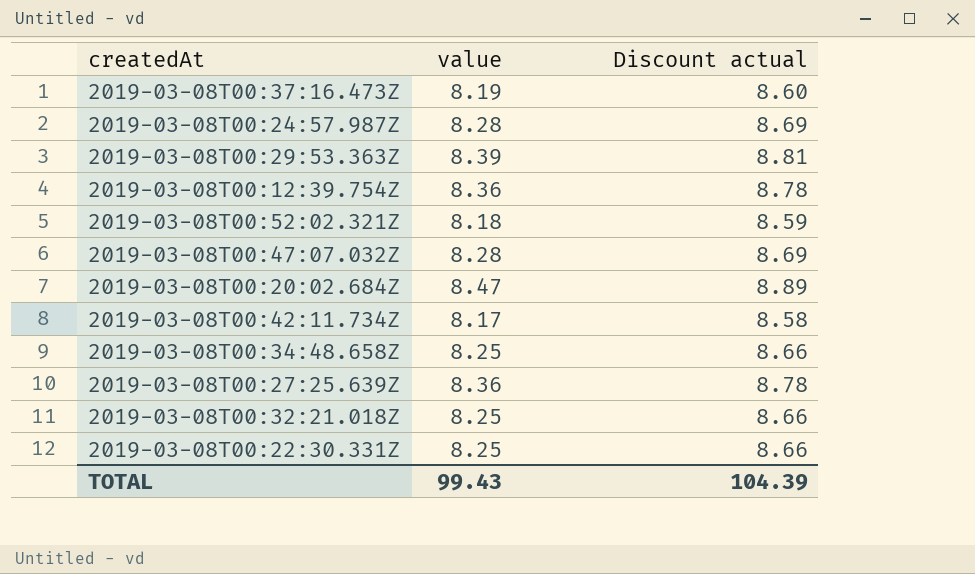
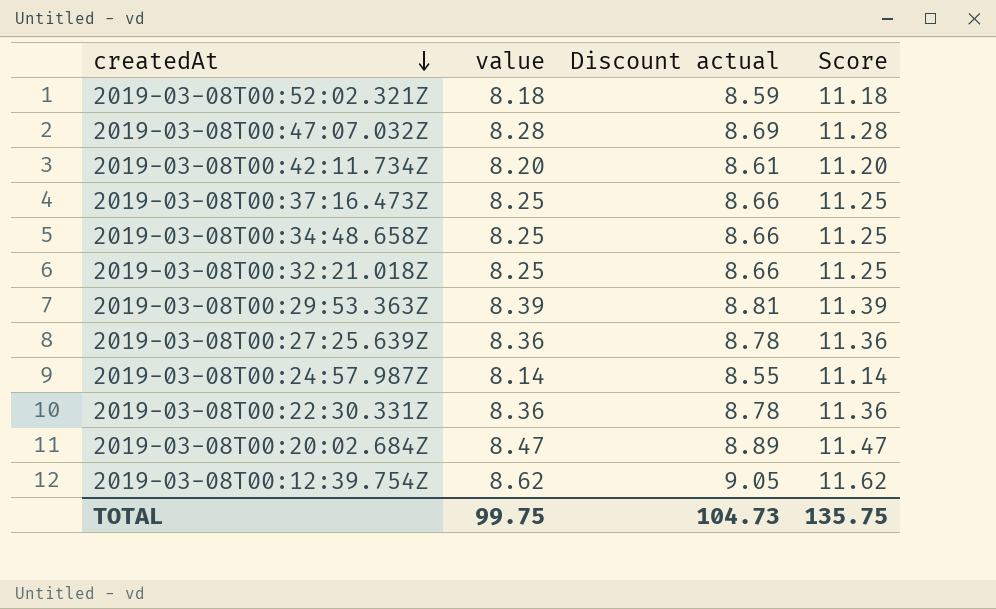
row order: none -> createdAt descending
column Score | formula: none -> [value] + 3
2019-03-08T00:42:11.734Z | value: 8.17 -> 8.20
2019-03-08T00:42:11.734Z | Discount actual: 8.58 -> 8.61
2019-03-08T00:37:16.473Z | value: 8.19 -> 8.25
2019-03-08T00:37:16.473Z | Discount actual: 8.60 -> 8.66
2019-03-08T00:24:57.987Z | value: 8.28 -> 8.14
2019-03-08T00:24:57.987Z | Discount actual: 8.69 -> 8.55
2019-03-08T00:22:30.331Z | value: 8.25 -> 8.36
2019-03-08T00:22:30.331Z | Discount actual: 8.66 -> 8.78
2019-03-08T00:12:39.754Z | value: 8.36 -> 8.62
2019-03-08T00:12:39.754Z | Discount actual: 8.78 -> 9.05
TOTAL | value: 99.43 -> 99.75
TOTAL | Discount actual: 104.39 -> 104.73

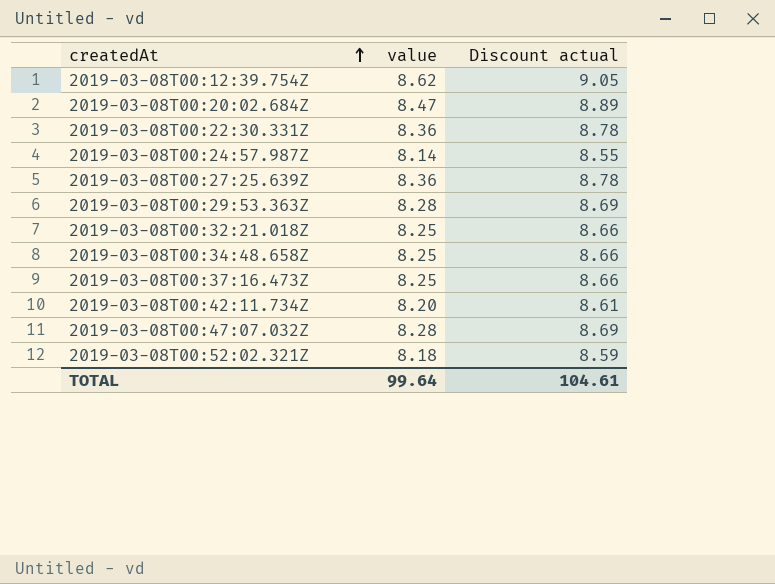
row order: createdAt descending -> createdAt ascending
column Score | formula: [value] + 3 -> none
2019-03-08T00:29:53.363Z | value: 8.39 -> 8.28
2019-03-08T00:29:53.363Z | Discount actual: 8.81 -> 8.69
TOTAL | value: 99.75 -> 99.64
TOTAL | Discount actual: 104.73 -> 104.61

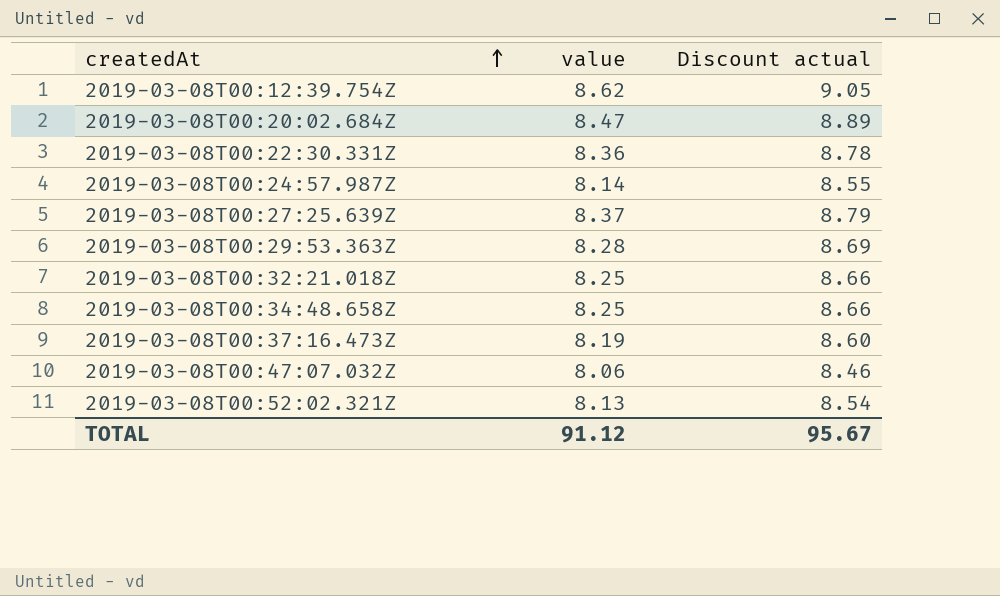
row 2019-03-08T00:42:11.734Z: 8.20 | 8.61 -> none
2019-03-08T00:27:25.639Z | value: 8.36 -> 8.37
2019-03-08T00:27:25.639Z | Discount actual: 8.78 -> 8.79
2019-03-08T00:37:16.473Z | value: 8.25 -> 8.19
2019-03-08T00:37:16.473Z | Discount actual: 8.66 -> 8.60
2019-03-08T00:47:07.032Z | value: 8.28 -> 8.06
2019-03-08T00:47:07.032Z | Discount actual: 8.69 -> 8.46
2019-03-08T00:52:02.321Z | value: 8.18 -> 8.13
2019-03-08T00:52:02.321Z | Discount actual: 8.59 -> 8.54
TOTAL | value: 99.64 -> 91.12
TOTAL | Discount actual: 104.61 -> 95.67

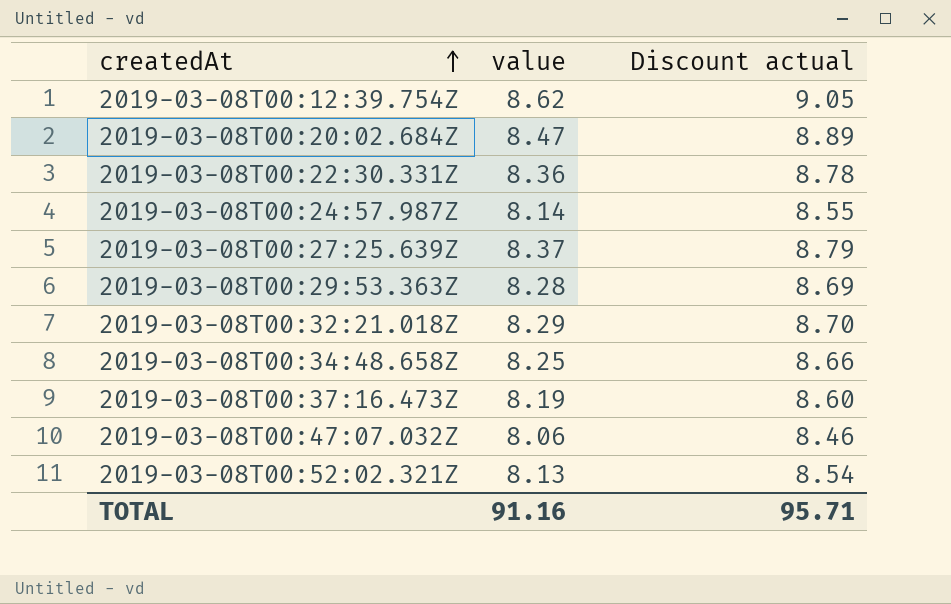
2019-03-08T00:32:21.018Z | value: 8.25 -> 8.29
2019-03-08T00:32:21.018Z | Discount actual: 8.66 -> 8.70
TOTAL | value: 91.12 -> 91.16
TOTAL | Discount actual: 95.67 -> 95.71

